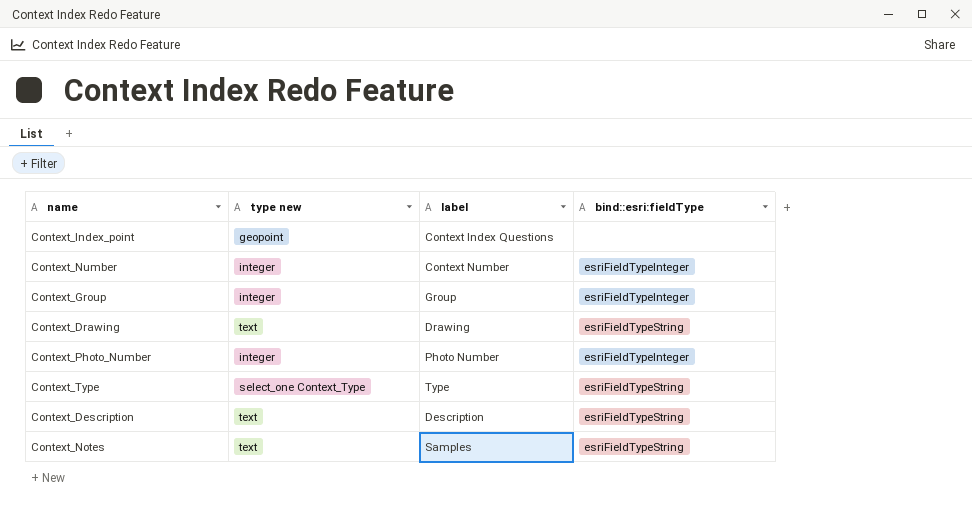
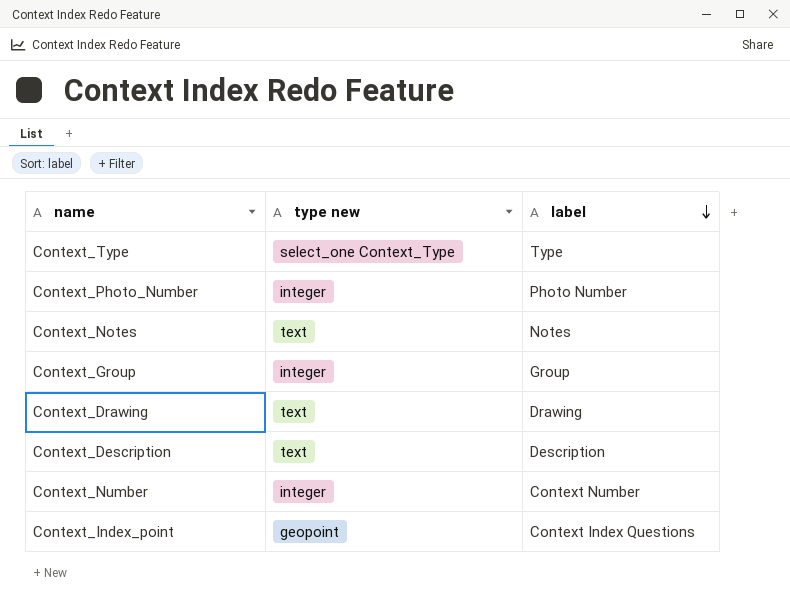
row order: none -> label descending
column bind::esri:fieldType | position: 4 -> none
Context_Notes | label: Samples -> Notes

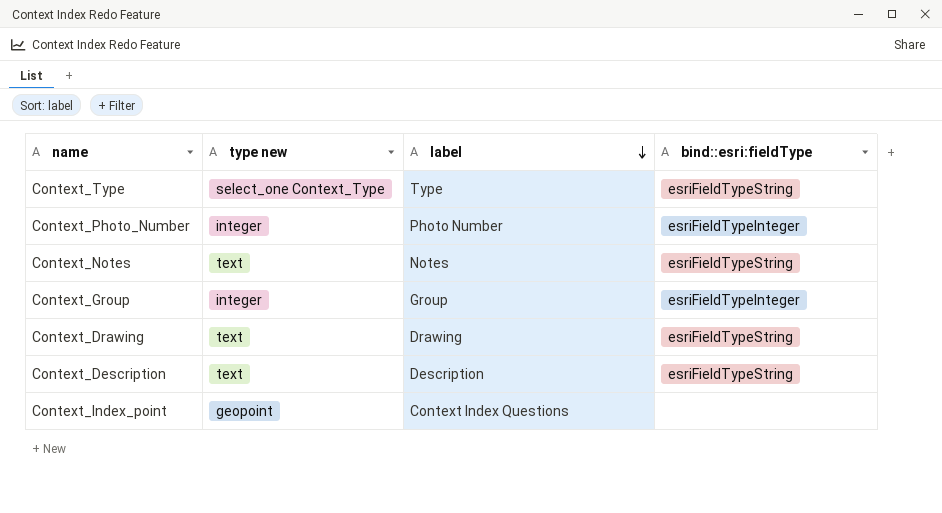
column bind::esri:fieldType | position: none -> 4
row Context_Number: integer | Context Number -> none

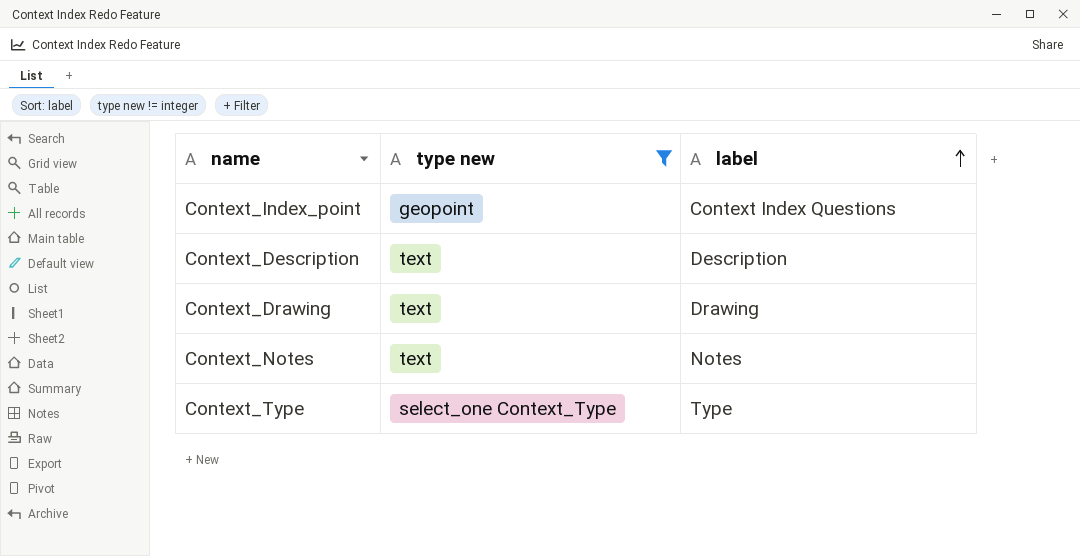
filter: none -> type new != integer
row order: label descending -> label ascending
column bind::esri:fieldType | position: 4 -> none

